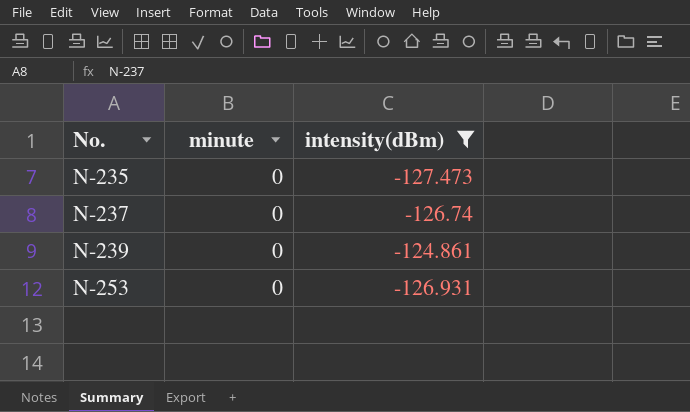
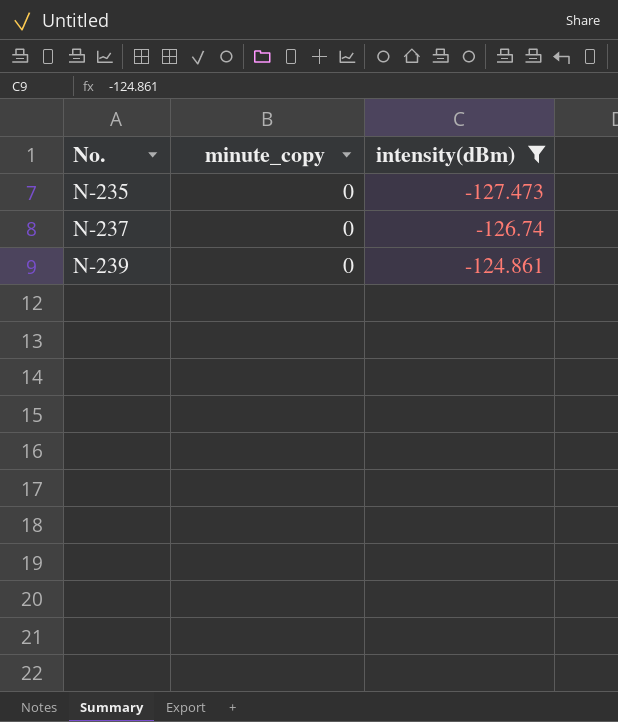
column name: minute -> minute_copy
row N-253: 0 | -126.931 -> none

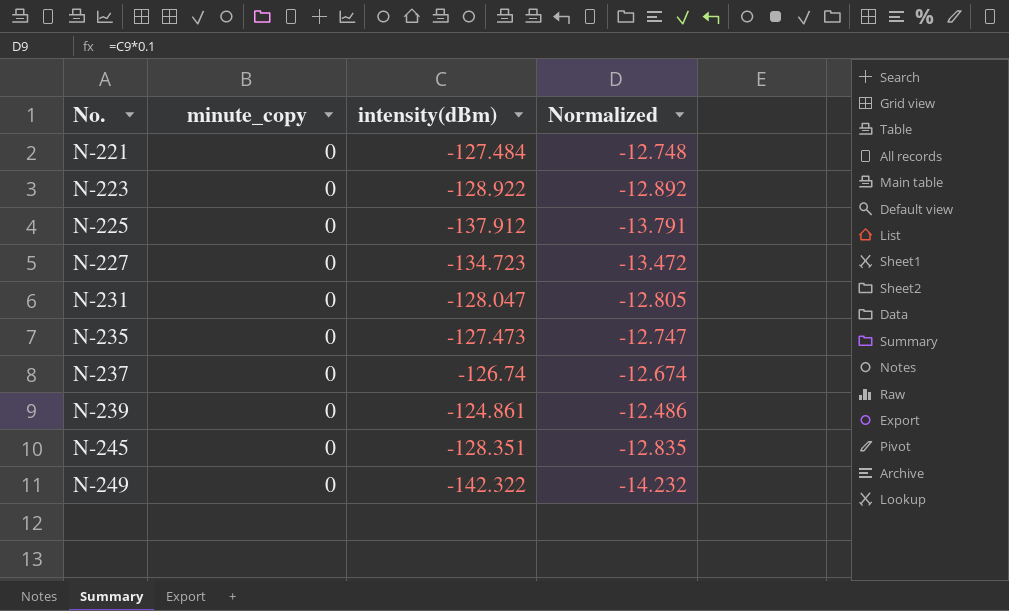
filter: intensity(dBm) >= -127.473 -> none
column Normalized | formula: none -> [intensity(dBm)] * 0.1

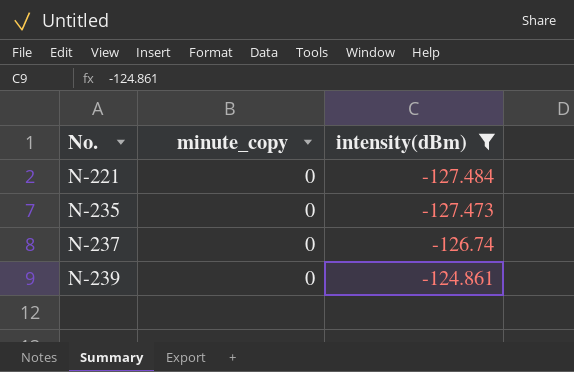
filter: none -> intensity(dBm) >= -127.484
column Normalized | formula: [intensity(dBm)] * 0.1 -> none

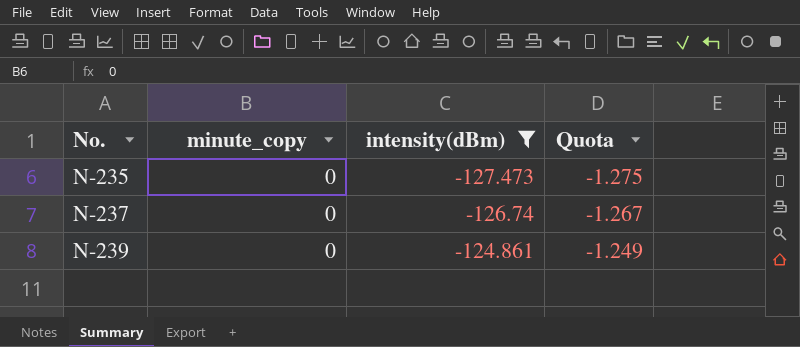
column Quota | formula: none -> [intensity(dBm)] * 0.01
row N-221: 0 | -127.484 -> none

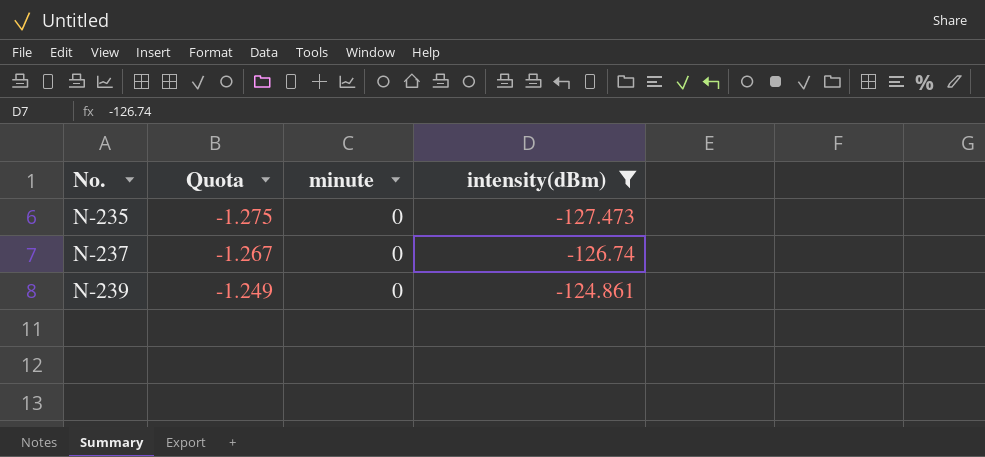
column Quota | position: 4 -> 2
column name: minute_copy -> minute

